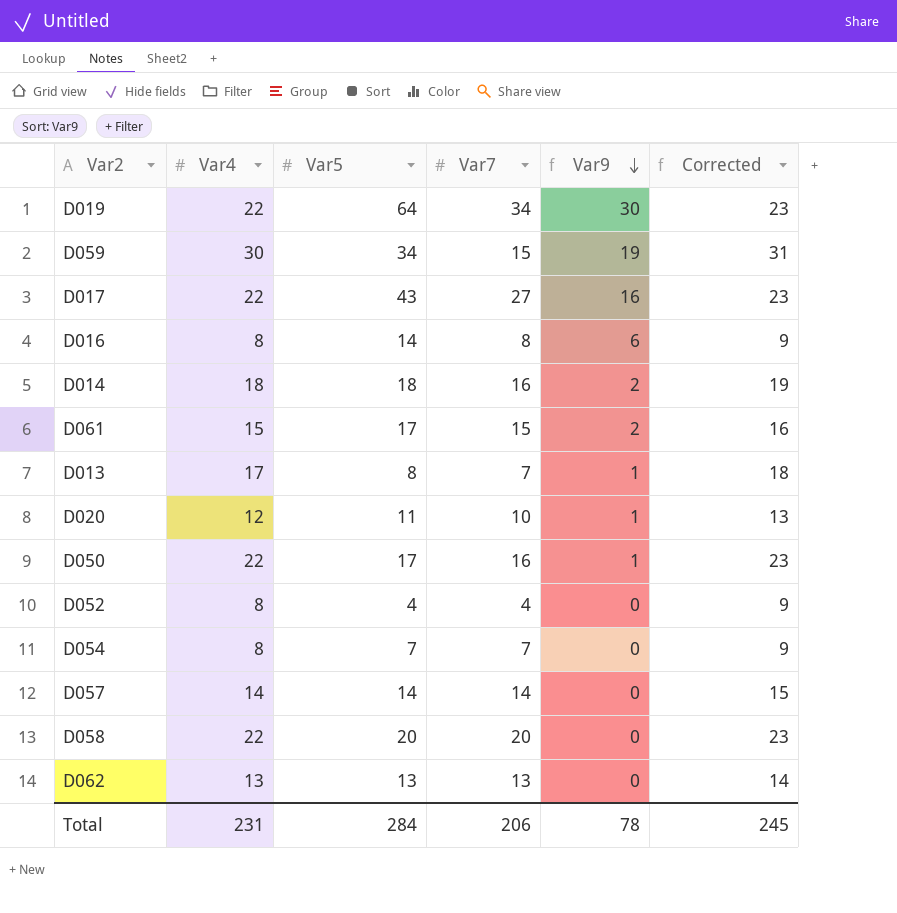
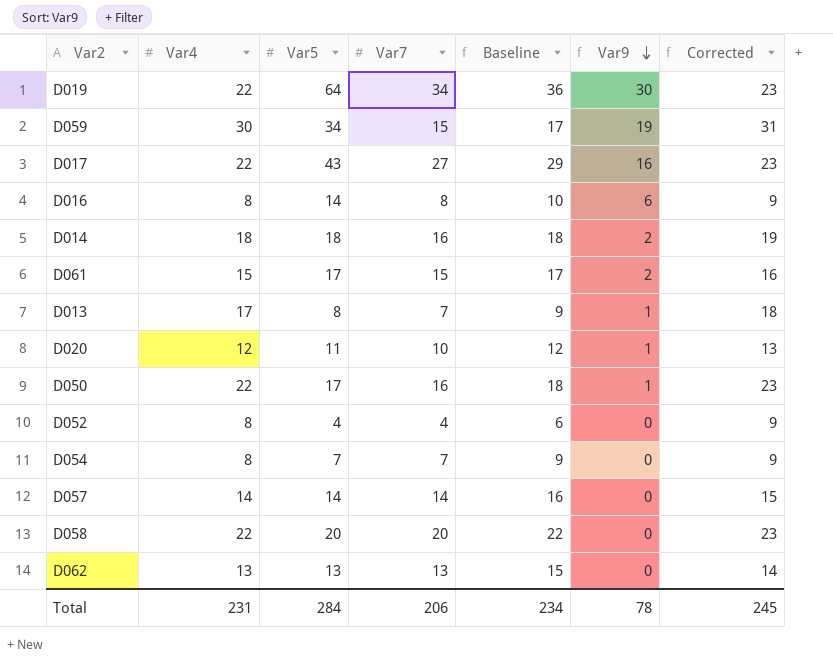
column Baseline | formula: none -> [Var7] + 2

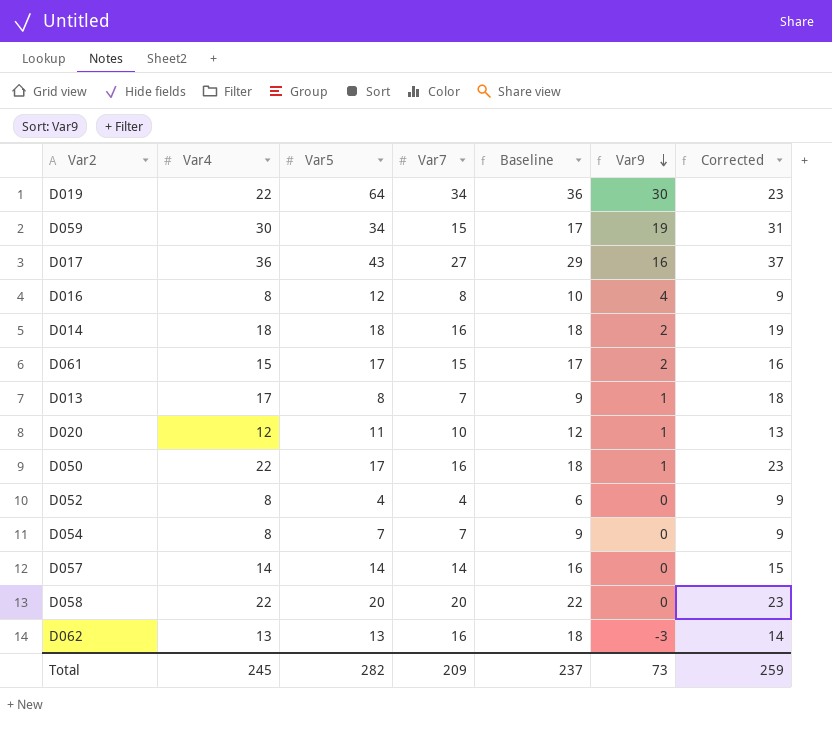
D017 | Var4: 22 -> 36
D017 | Corrected: 23 -> 37
D016 | Var5: 14 -> 12
D016 | Var9: 6 -> 4
D062 | Var7: 13 -> 16
D062 | Baseline: 15 -> 18
D062 | Var9: 0 -> -3
Total | Var4: 231 -> 245
Total | Var5: 284 -> 282
Total | Var7: 206 -> 209
Total | Baseline: 234 -> 237
Total | Var9: 78 -> 73
Total | Corrected: 245 -> 259

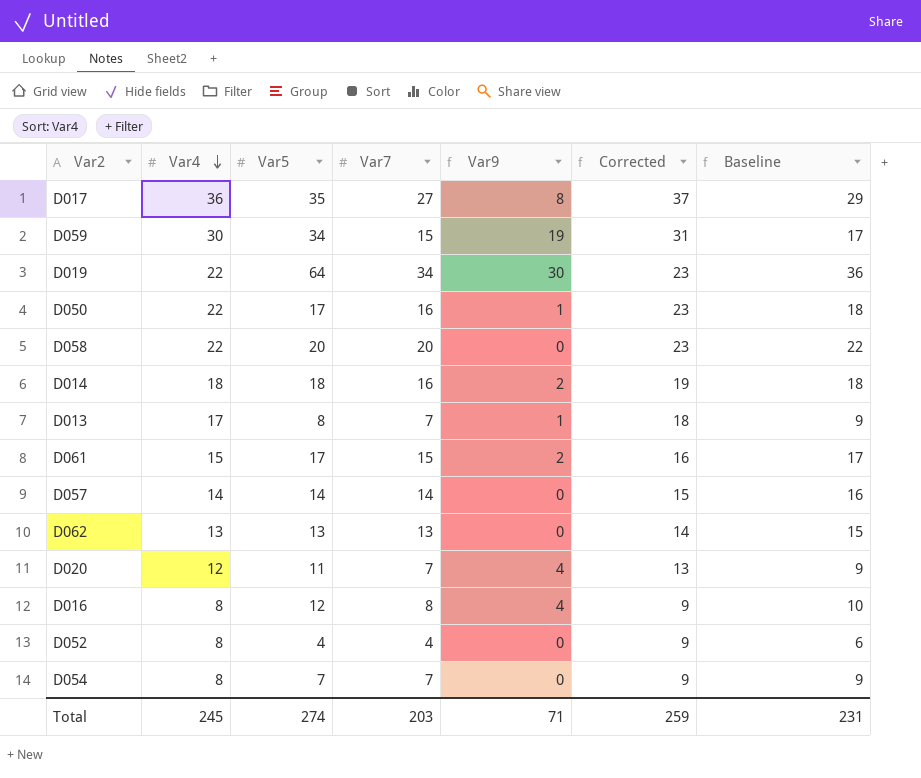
row order: Var9 descending -> Var4 descending
column Baseline | position: 5 -> 7
D017 | Var5: 43 -> 35
D017 | Var9: 16 -> 8
D062 | Var7: 16 -> 13
D062 | Var9: -3 -> 0
D062 | Baseline: 18 -> 15
D020 | Var7: 10 -> 7
D020 | Var9: 1 -> 4
D020 | Baseline: 12 -> 9
Total | Var5: 282 -> 274
Total | Var7: 209 -> 203
Total | Var9: 73 -> 71
Total | Baseline: 237 -> 231

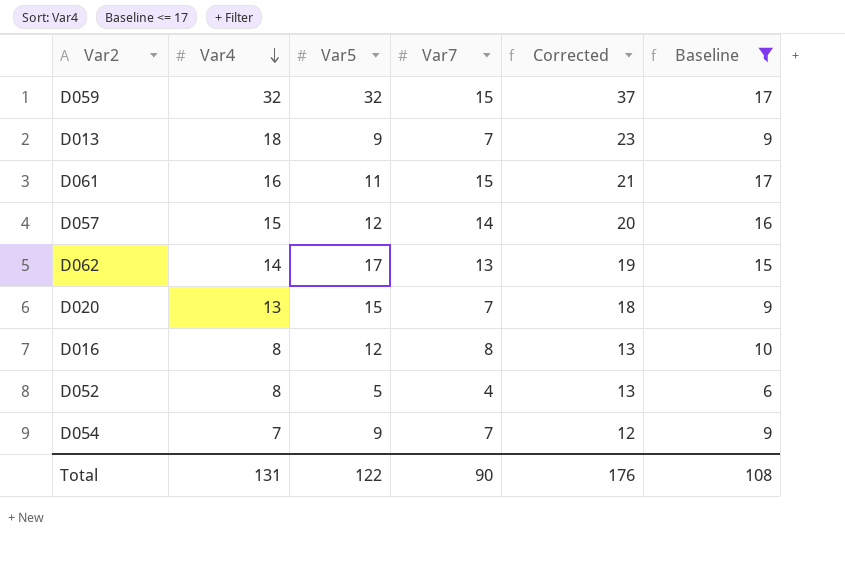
filter: none -> Baseline <= 17
column Var9 | formula: [Var5] - [Var7] -> none
column Corrected | formula: [Var4] + 1 -> [Var4] + 5
D059 | Var4: 30 -> 32
D059 | Var5: 34 -> 32
D013 | Var4: 17 -> 18
D013 | Var5: 8 -> 9
D061 | Var4: 15 -> 16
D061 | Var5: 17 -> 11
D057 | Var4: 14 -> 15
D057 | Var5: 14 -> 12
D062 | Var4: 13 -> 14
D062 | Var5: 13 -> 17
D020 | Var4: 12 -> 13
D020 | Var5: 11 -> 15
D052 | Var5: 4 -> 5
D054 | Var4: 8 -> 7
D054 | Var5: 7 -> 9
Total | Var4: 245 -> 131
Total | Var5: 274 -> 122
Total | Var7: 203 -> 90
Total | Corrected: 259 -> 176
Total | Baseline: 231 -> 108

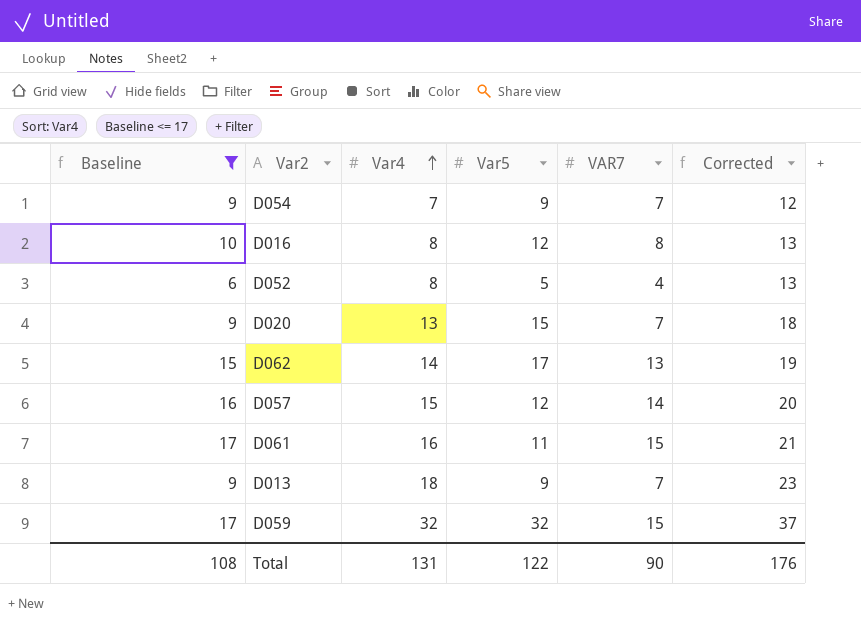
row order: Var4 descending -> Var4 ascending
column Baseline | position: 6 -> 1
column name: Var7 -> VAR7

